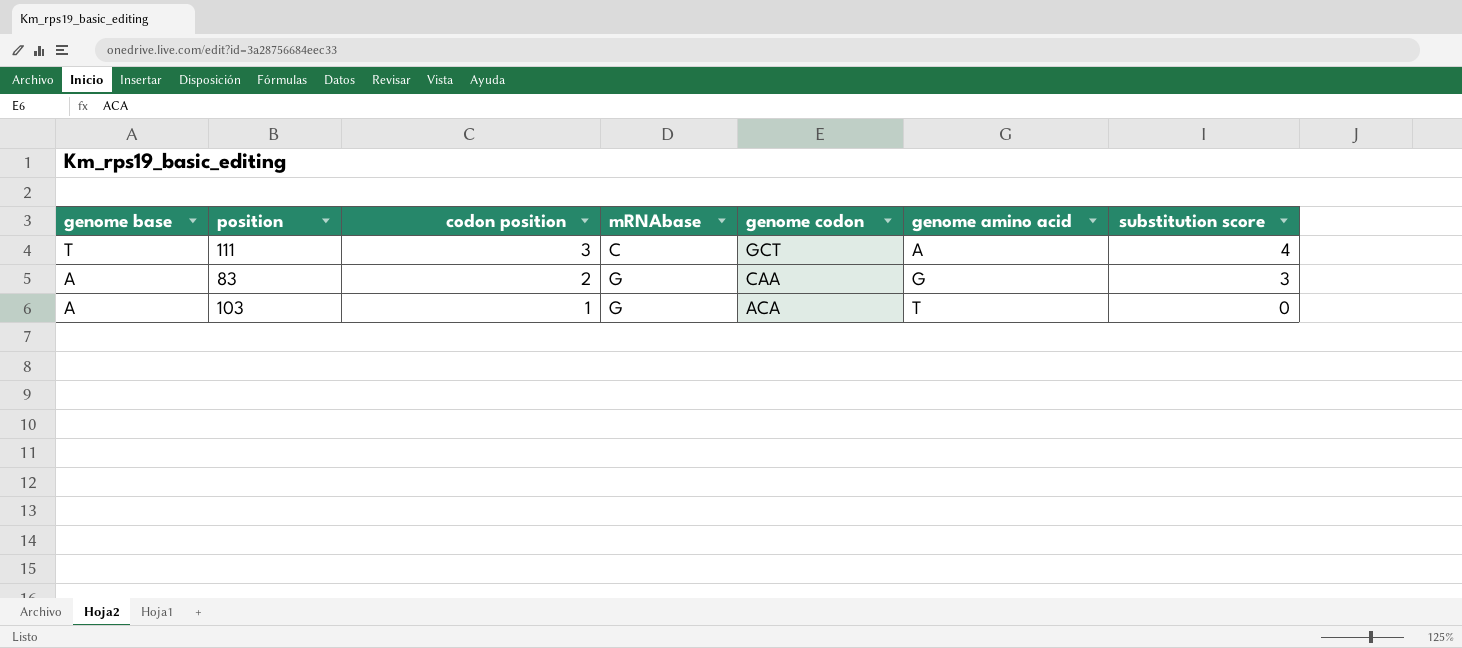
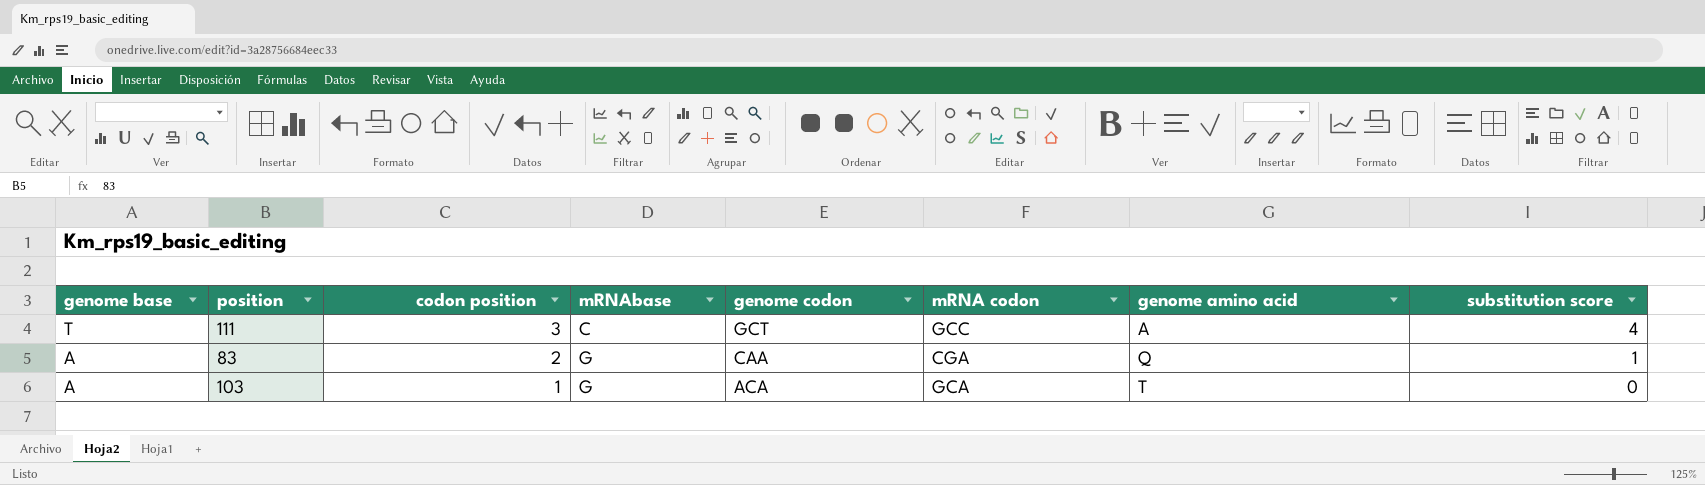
column mRNA codon | position: none -> 6
83 | genome amino acid: G -> Q
83 | substitution score: 3 -> 1

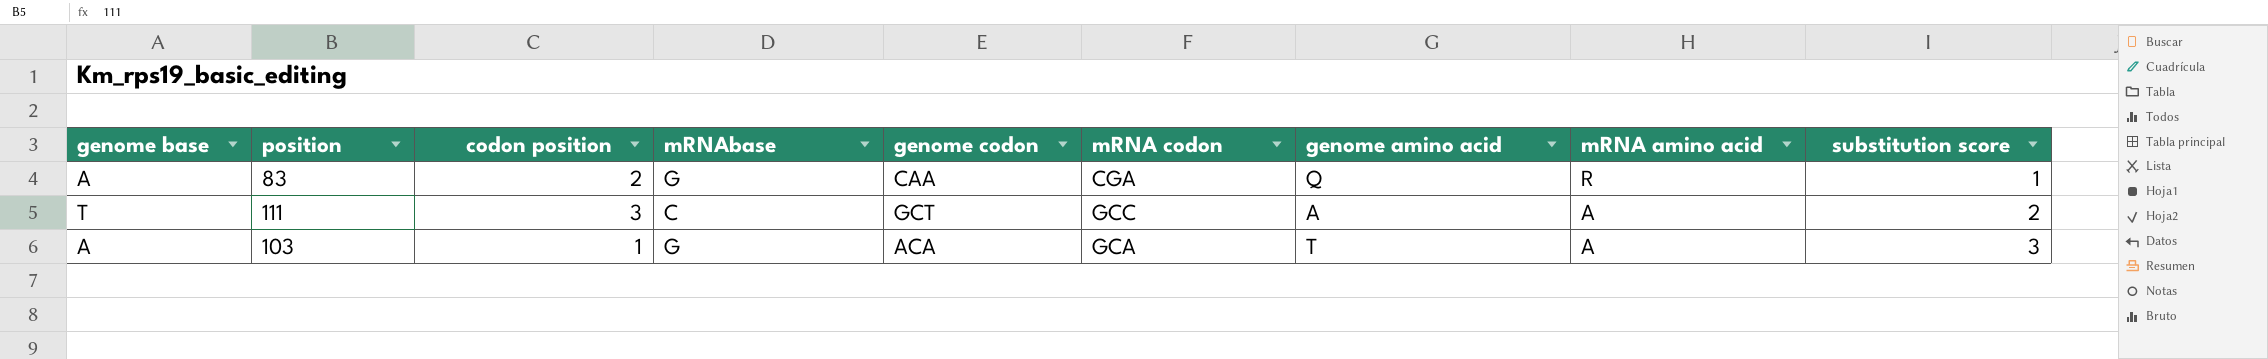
row order: genome base descending -> mRNA amino acid descending
column mRNA amino acid | position: none -> 8
111 | substitution score: 4 -> 2
103 | substitution score: 0 -> 3

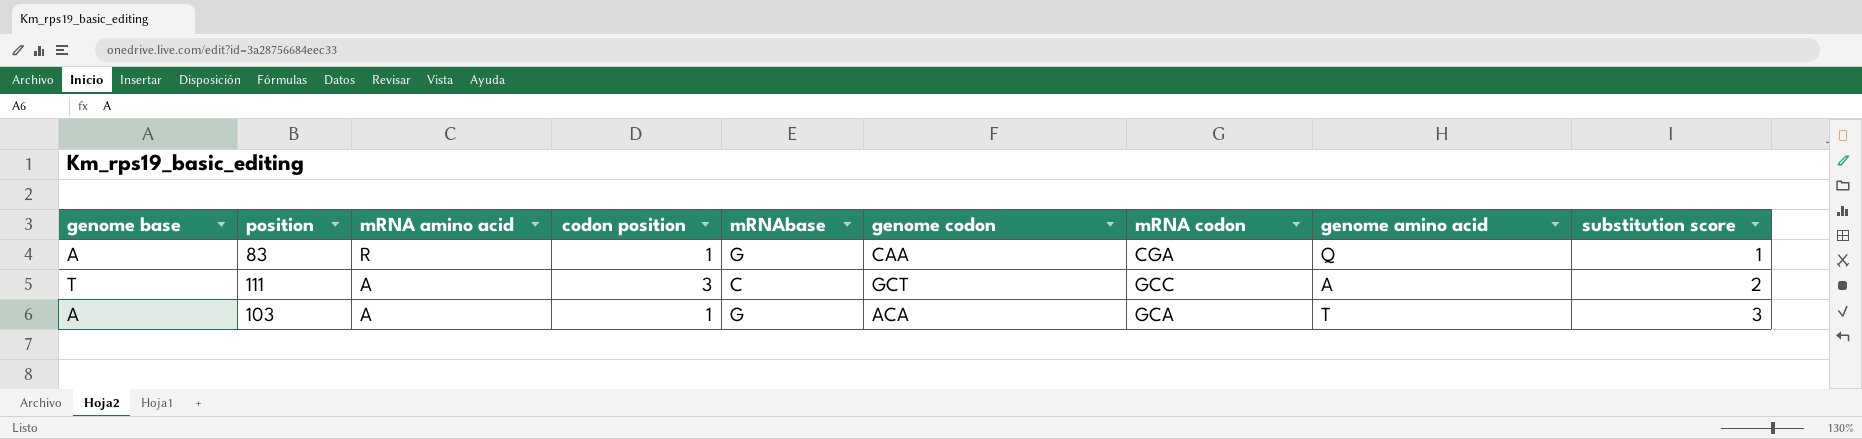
column mRNA amino acid | position: 8 -> 3
83 | codon position: 2 -> 1

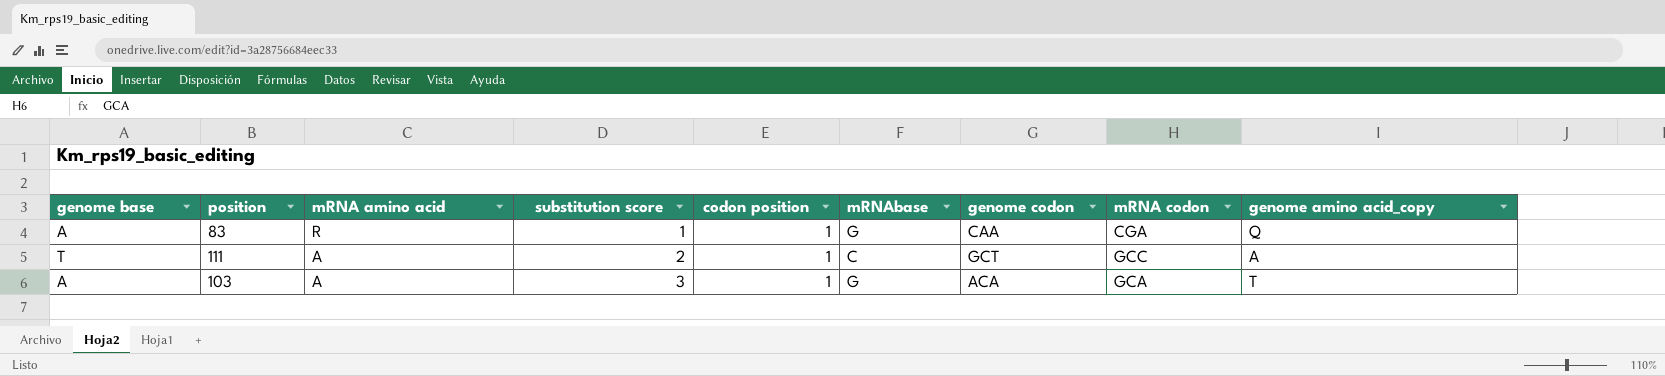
column substitution score | position: 9 -> 4
column name: genome amino acid -> genome amino acid_copy
111 | codon position: 3 -> 1

